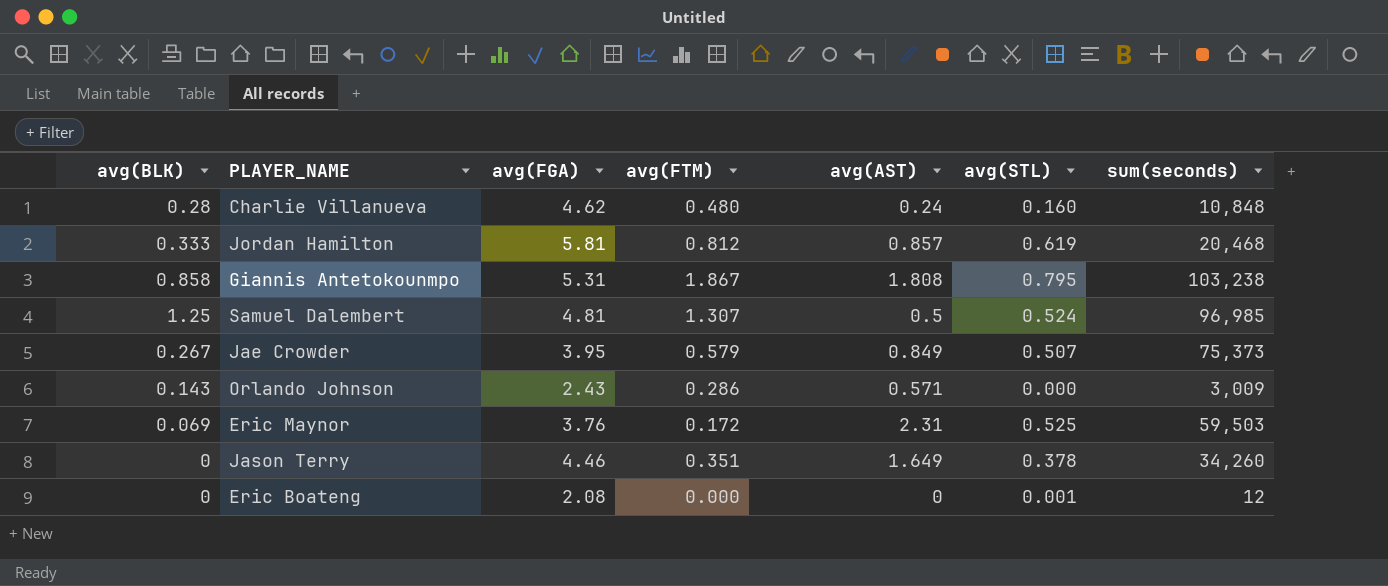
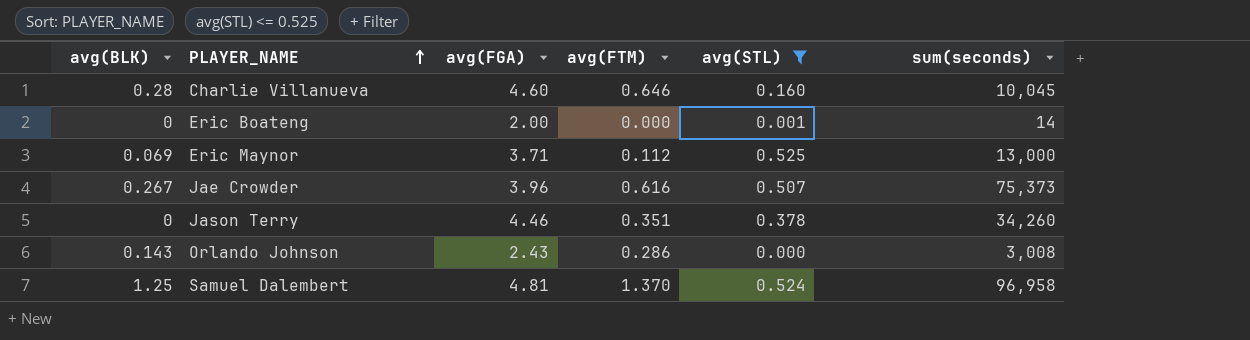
filter: none -> avg(STL) <= 0.525
row order: none -> PLAYER_NAME ascending
column avg(AST) | position: 5 -> none
Charlie Villanueva | avg(FGA): 4.62 -> 4.60
Charlie Villanueva | avg(FTM): 0.480 -> 0.646
Charlie Villanueva | sum(seconds): 10,848 -> 10,045
Eric Boateng | avg(FGA): 2.08 -> 2.00
Eric Boateng | sum(seconds): 12 -> 14
Eric Maynor | avg(FGA): 3.76 -> 3.71
Eric Maynor | avg(FTM): 0.172 -> 0.112
Eric Maynor | sum(seconds): 59,503 -> 13,000
Jae Crowder | avg(FGA): 3.95 -> 3.96
Jae Crowder | avg(FTM): 0.579 -> 0.616
Orlando Johnson | sum(seconds): 3,009 -> 3,008
Samuel Dalembert | avg(FTM): 1.307 -> 1.370
Samuel Dalembert | sum(seconds): 96,985 -> 96,958

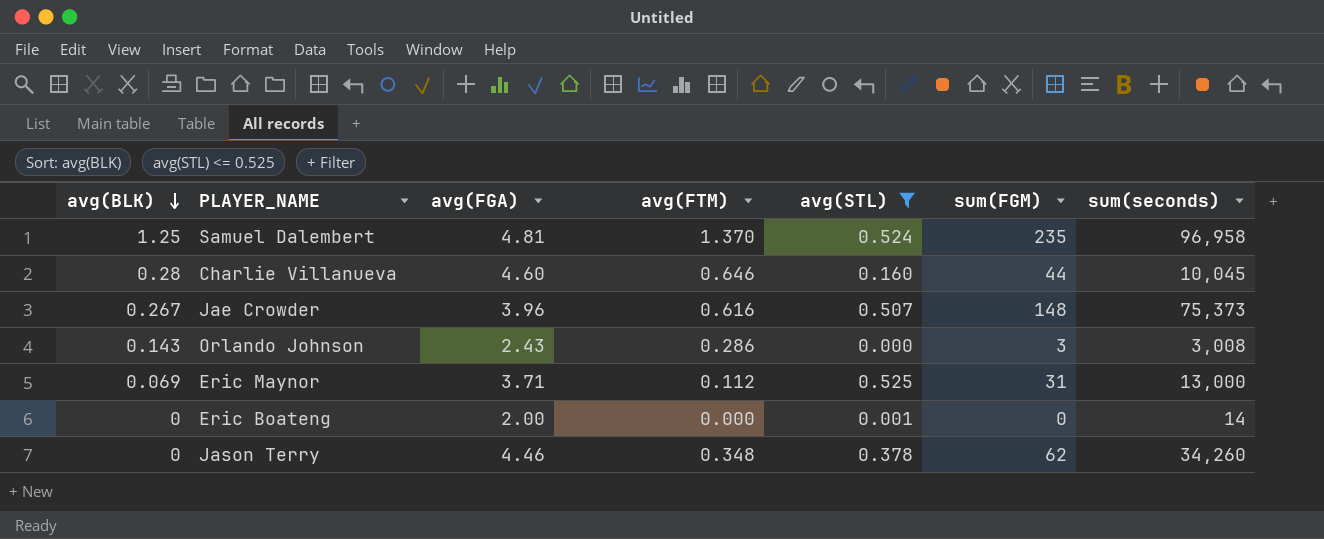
row order: PLAYER_NAME ascending -> avg(BLK) descending
column sum(FGM) | position: none -> 6
Jason Terry | avg(FTM): 0.351 -> 0.348

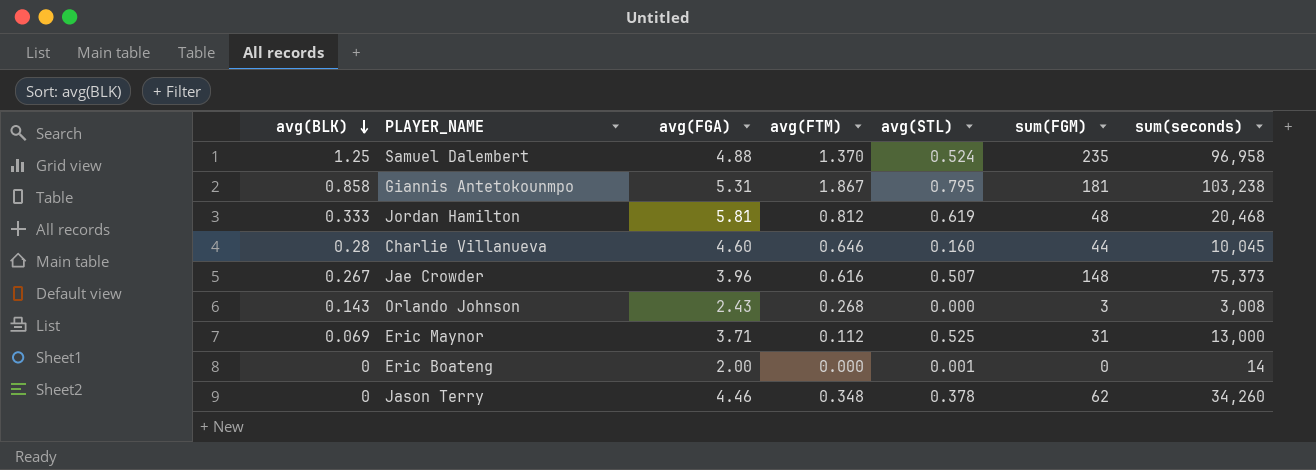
filter: avg(STL) <= 0.525 -> none
Samuel Dalembert | avg(FGA): 4.81 -> 4.88
Orlando Johnson | avg(FTM): 0.286 -> 0.268

